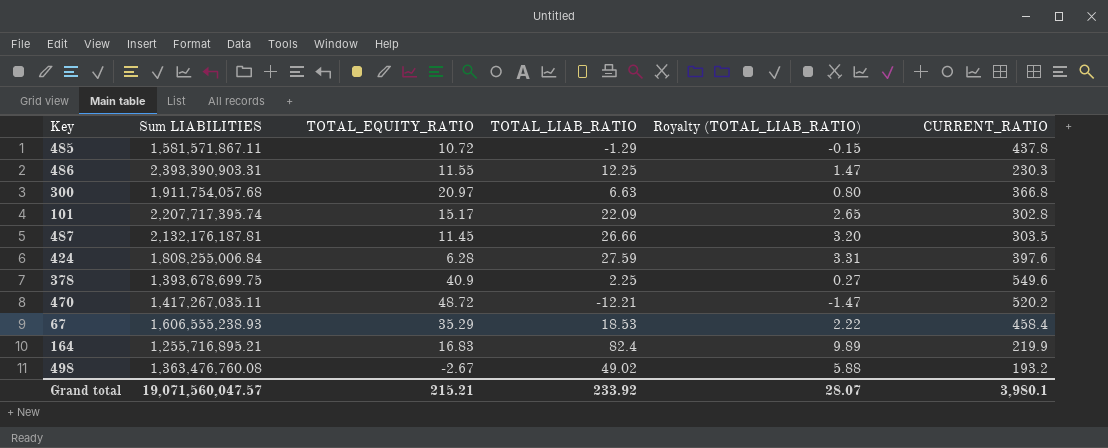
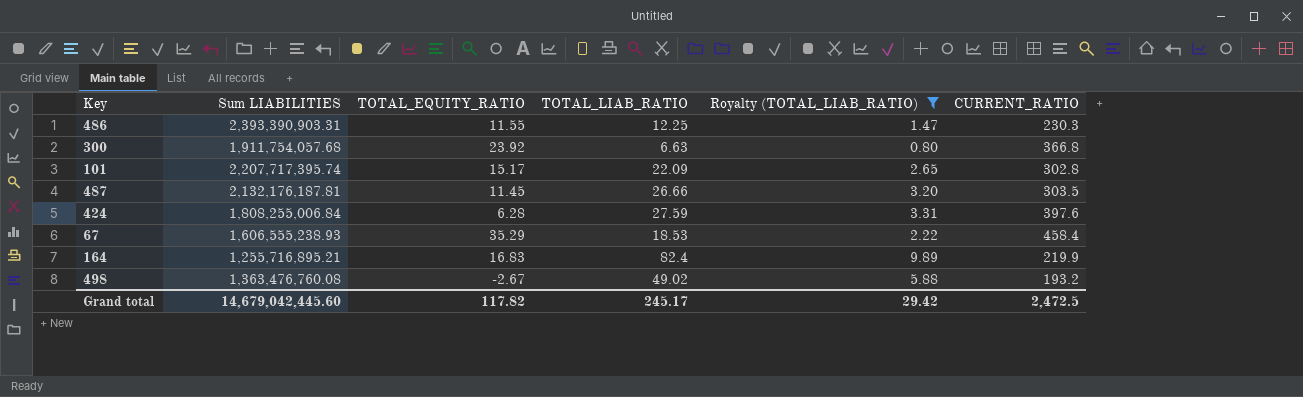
filter: none -> Royalty (TOTAL_LIAB_RATIO) >= 0.80
300 | TOTAL_EQUITY_RATIO: 20.97 -> 23.92
Grand total | Sum LIABILITIES: 19,071,560,047.57 -> 14,679,042,445.60
Grand total | TOTAL_EQUITY_RATIO: 215.21 -> 117.82
Grand total | TOTAL_LIAB_RATIO: 233.92 -> 245.17
Grand total | Royalty (TOTAL_LIAB_RATIO): 28.07 -> 29.42
Grand total | CURRENT_RATIO: 3,980.1 -> 2,472.5

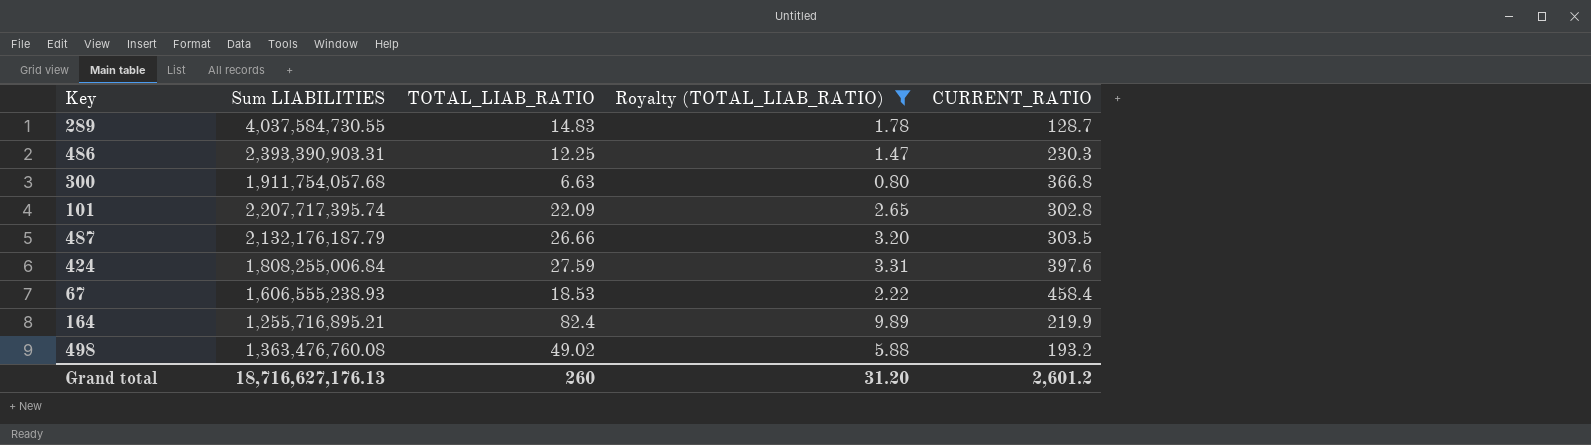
column TOTAL_EQUITY_RATIO | position: 3 -> none
row 289: none -> 4,037,584,730.55 | 14.83 | 1.78 | 128.7
487 | Sum LIABILITIES: 2,132,176,187.81 -> 2,132,176,187.79
Grand total | Sum LIABILITIES: 14,679,042,445.60 -> 18,716,627,176.13
Grand total | TOTAL_LIAB_RATIO: 245.17 -> 260
Grand total | Royalty (TOTAL_LIAB_RATIO): 29.42 -> 31.20
Grand total | CURRENT_RATIO: 2,472.5 -> 2,601.2

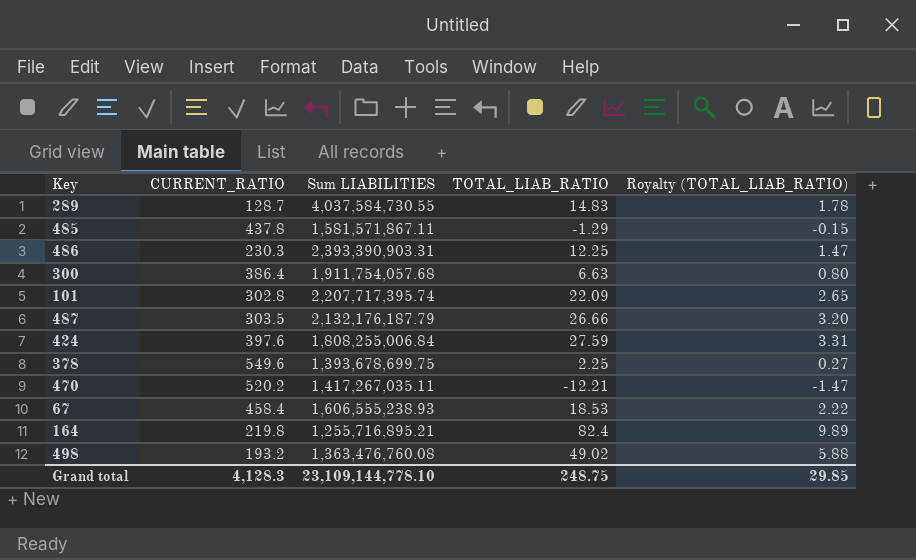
filter: Royalty (TOTAL_LIAB_RATIO) >= 0.80 -> none
column CURRENT_RATIO | position: 5 -> 2
300 | CURRENT_RATIO: 366.8 -> 386.4
164 | CURRENT_RATIO: 219.9 -> 219.8
Grand total | CURRENT_RATIO: 2,601.2 -> 4,128.3
Grand total | Sum LIABILITIES: 18,716,627,176.13 -> 23,109,144,778.10
Grand total | TOTAL_LIAB_RATIO: 260 -> 248.75
Grand total | Royalty (TOTAL_LIAB_RATIO): 31.20 -> 29.85

